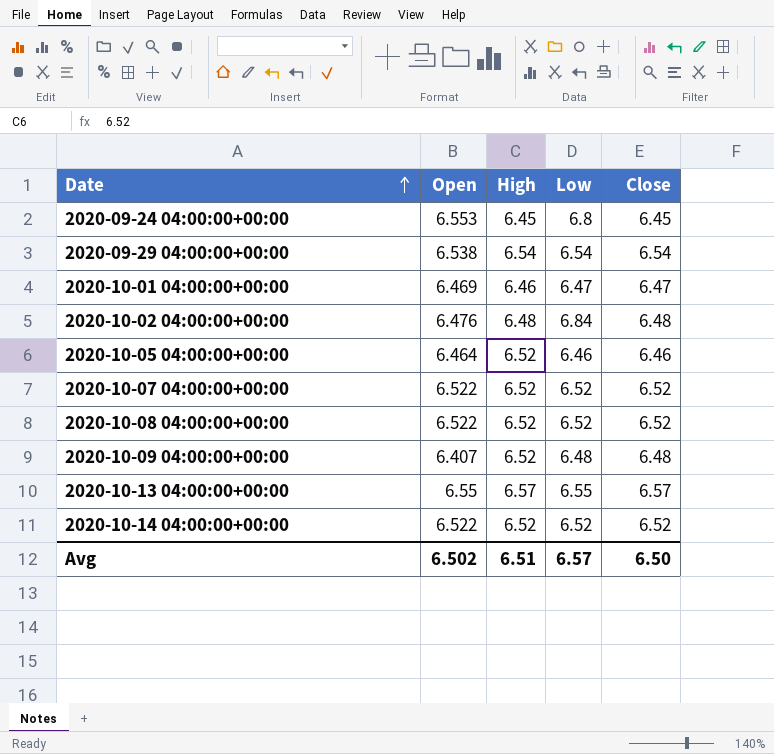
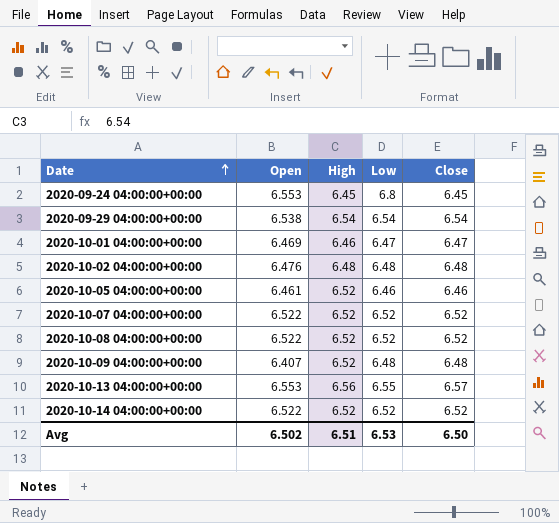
2020-10-02 04:00:00+00:00 | Low: 6.84 -> 6.48
2020-10-05 04:00:00+00:00 | Open: 6.464 -> 6.461
2020-10-13 04:00:00+00:00 | Open: 6.55 -> 6.553
2020-10-13 04:00:00+00:00 | High: 6.57 -> 6.56
Avg | Low: 6.57 -> 6.53

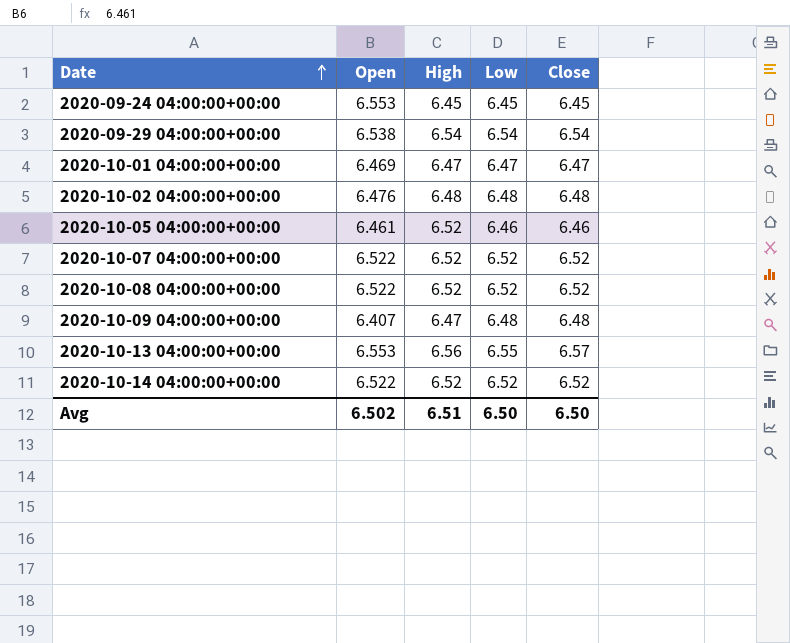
2020-09-24 04:00:00+00:00 | Low: 6.8 -> 6.45
2020-10-01 04:00:00+00:00 | High: 6.46 -> 6.47
2020-10-09 04:00:00+00:00 | High: 6.52 -> 6.47
Avg | Low: 6.53 -> 6.50

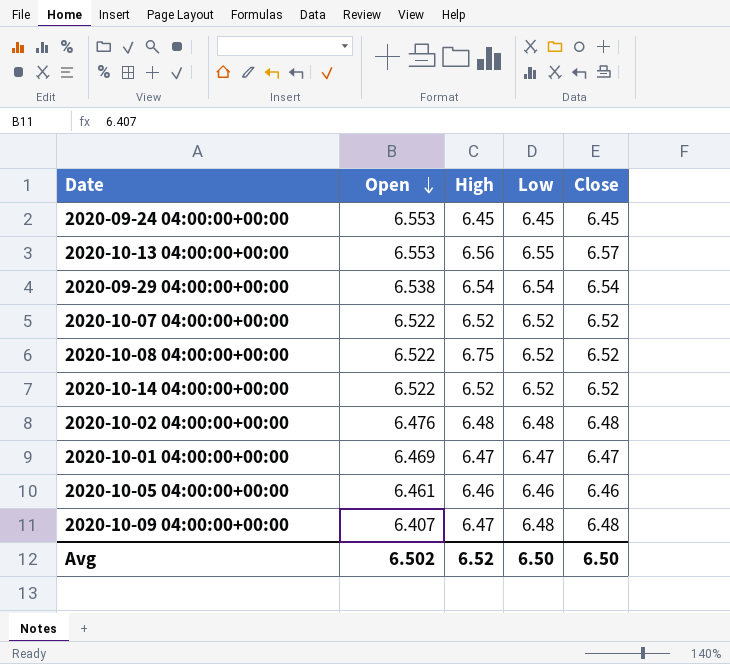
row order: Date ascending -> Open descending
2020-10-08 04:00:00+00:00 | High: 6.52 -> 6.75
2020-10-05 04:00:00+00:00 | High: 6.52 -> 6.46
Avg | High: 6.51 -> 6.52

